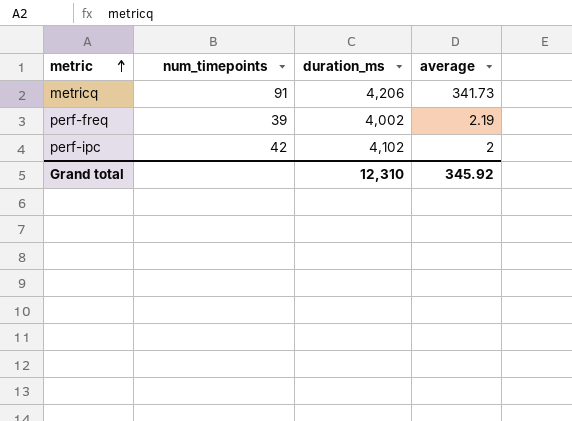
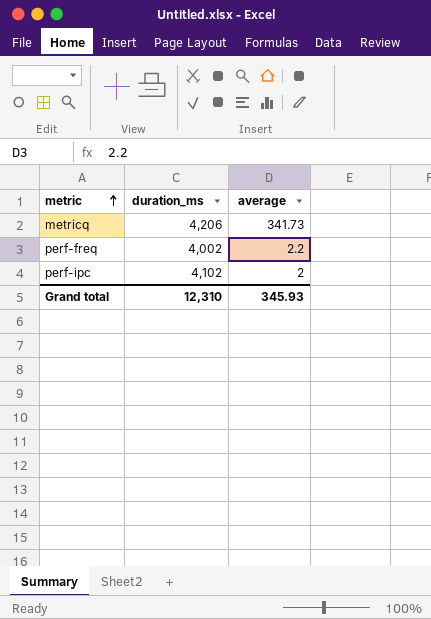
column num_timepoints | position: 2 -> none
perf-freq | average: 2.19 -> 2.2
Grand total | average: 345.92 -> 345.93

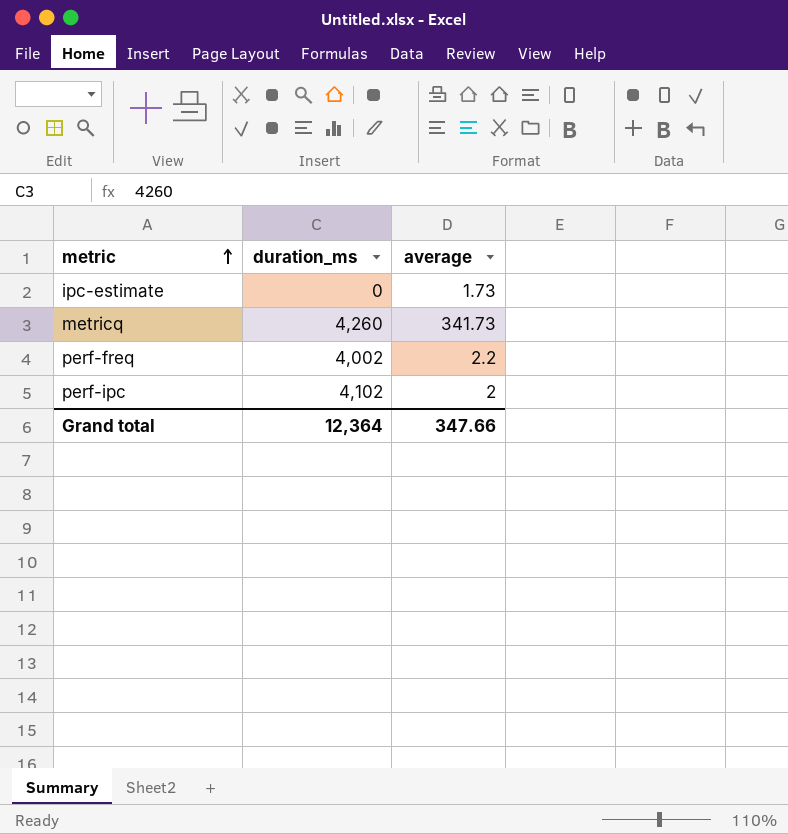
row ipc-estimate: none -> 0 | 1.73
metricq | duration_ms: 4,206 -> 4,260
Grand total | duration_ms: 12,310 -> 12,364
Grand total | average: 345.93 -> 347.66

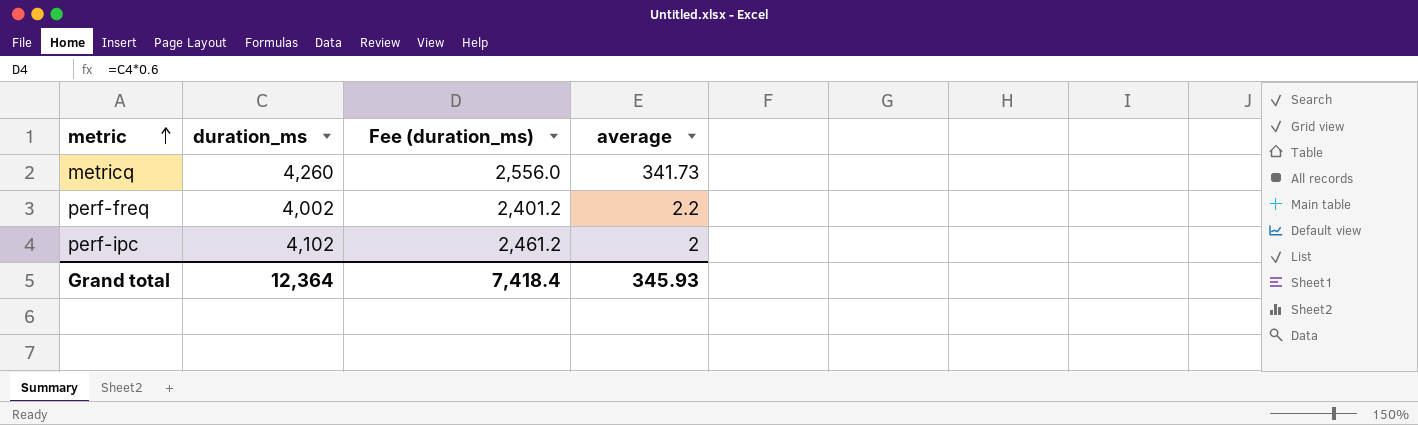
column Fee (duration_ms) | formula: none -> [duration_ms] * 0.6
row ipc-estimate: 0 | 1.73 -> none
Grand total | average: 347.66 -> 345.93

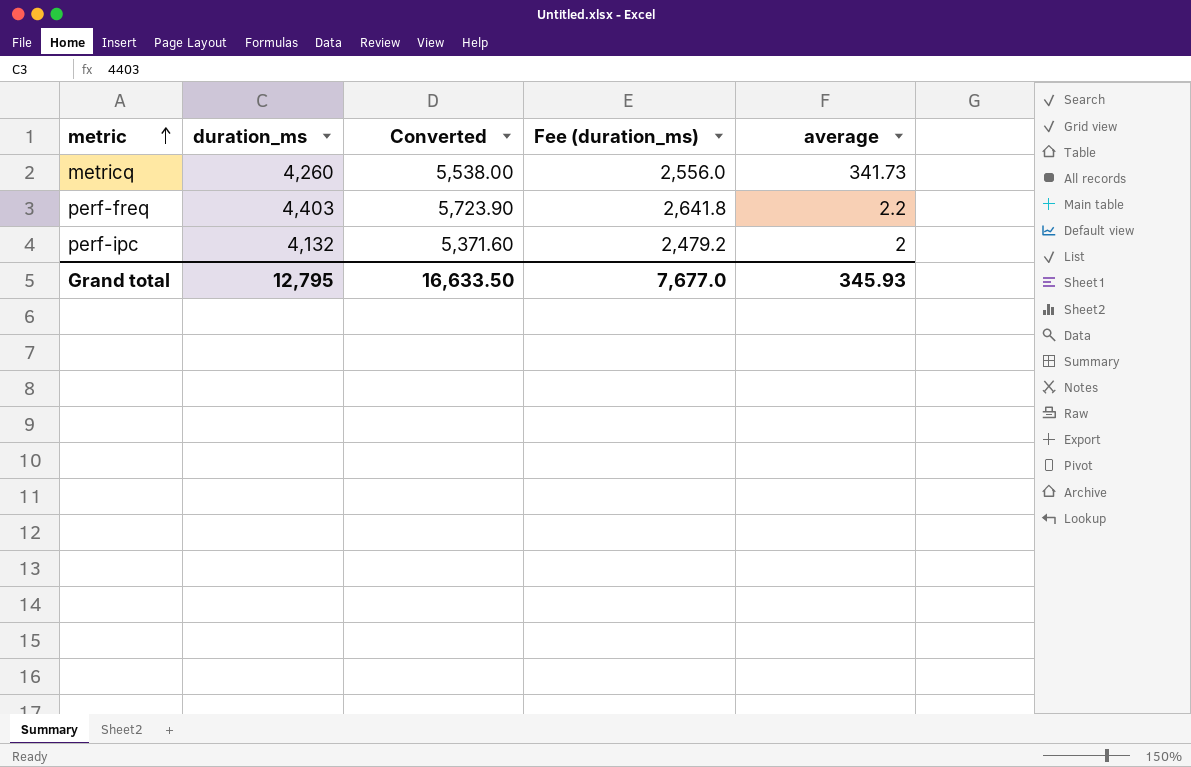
column Converted | formula: none -> [duration_ms] * 1.3
perf-freq | duration_ms: 4,002 -> 4,403
perf-freq | Fee (duration_ms): 2,401.2 -> 2,641.8
perf-ipc | duration_ms: 4,102 -> 4,132
perf-ipc | Fee (duration_ms): 2,461.2 -> 2,479.2
Grand total | duration_ms: 12,364 -> 12,795
Grand total | Fee (duration_ms): 7,418.4 -> 7,677.0

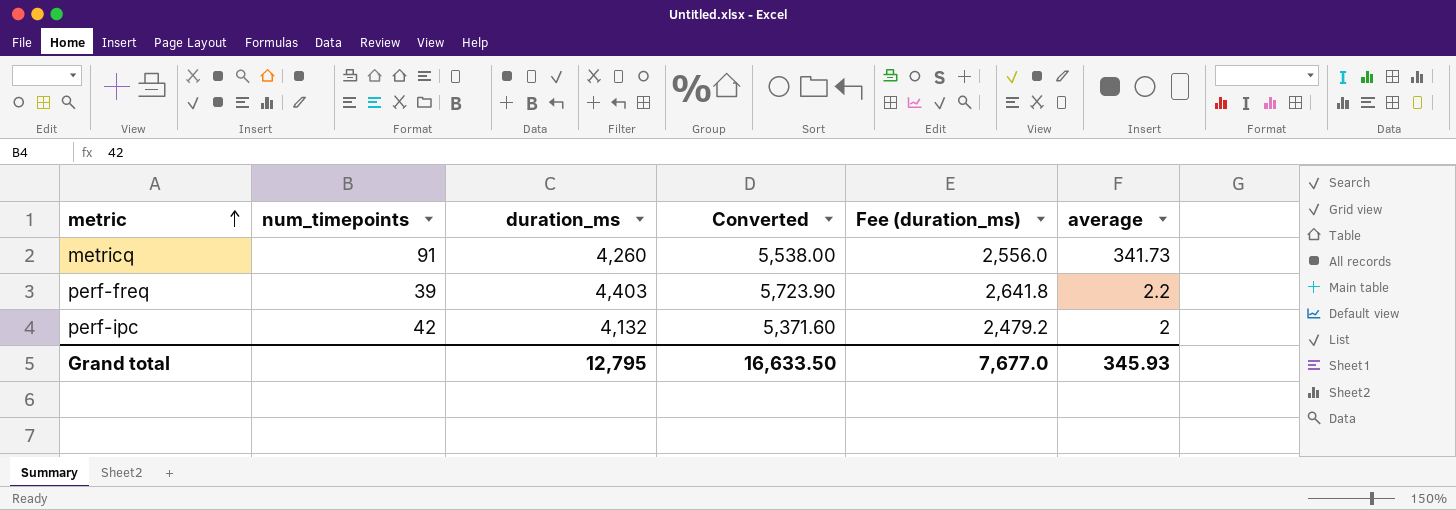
column num_timepoints | position: none -> 2

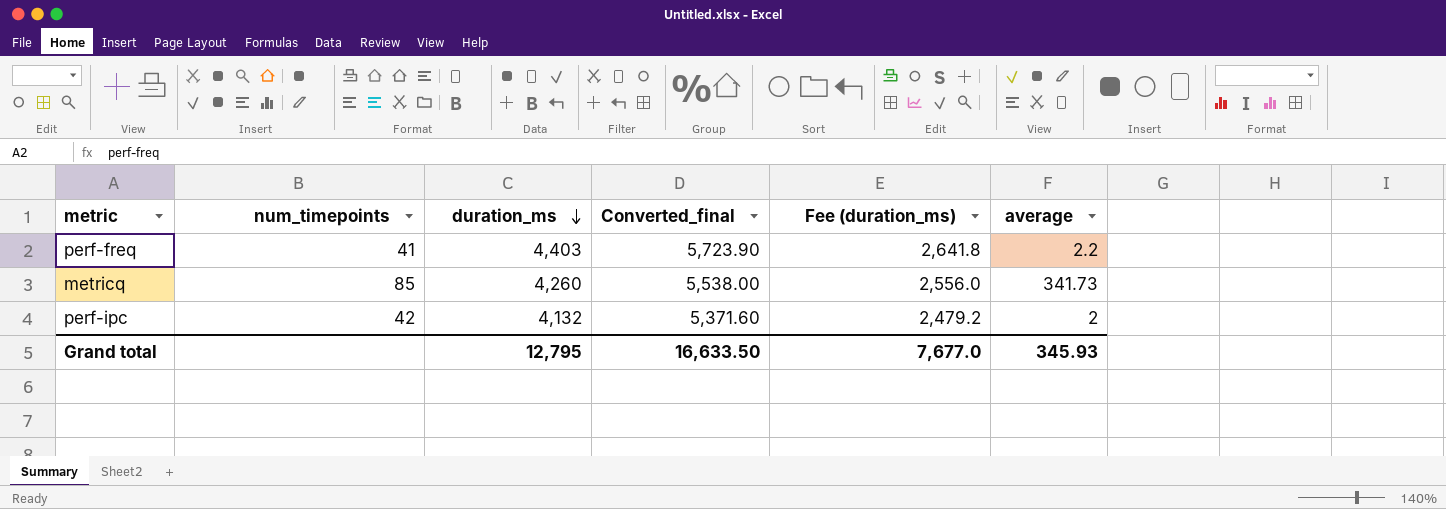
row order: metric ascending -> duration_ms descending
column name: Converted -> Converted_final
perf-freq | num_timepoints: 39 -> 41
metricq | num_timepoints: 91 -> 85

